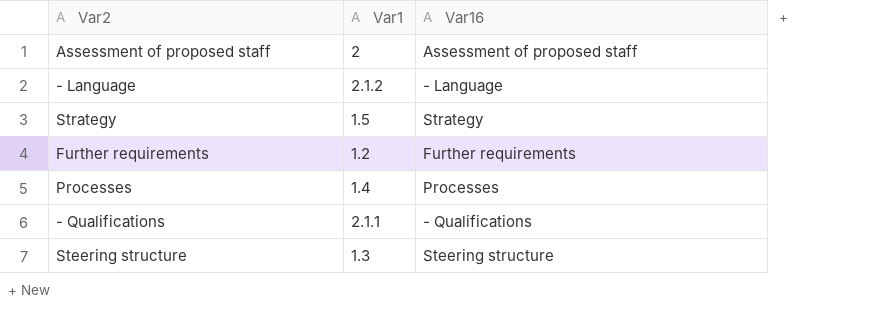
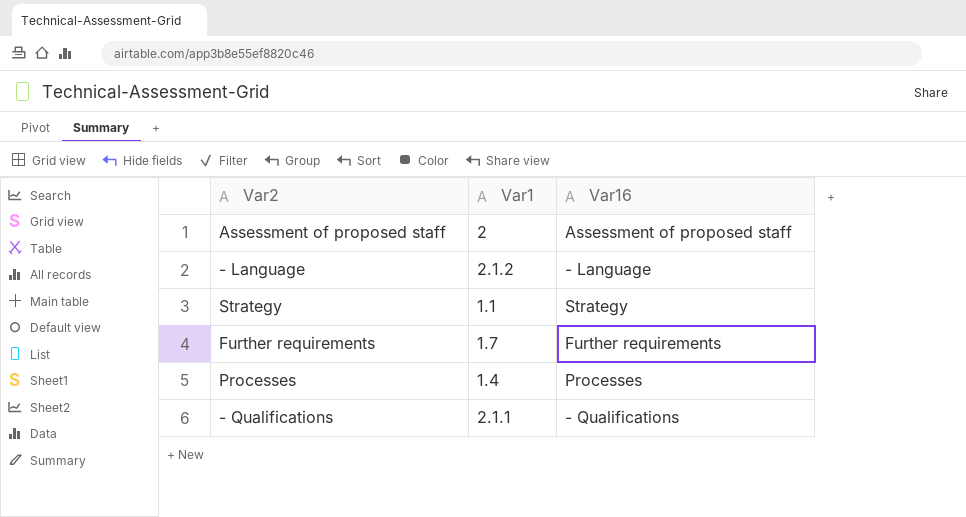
row Steering structure: 1.3 | Steering structure -> none
Strategy | Var1: 1.5 -> 1.1
Further requirements | Var1: 1.2 -> 1.7

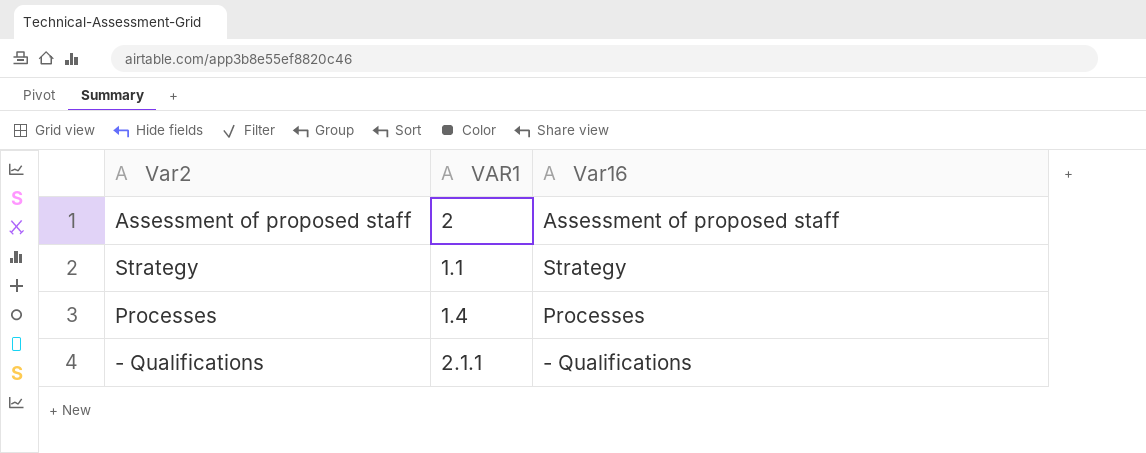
column name: Var1 -> VAR1
row - Language: 2.1.2 | - Language -> none
row Further requirements: 1.7 | Further requirements -> none

